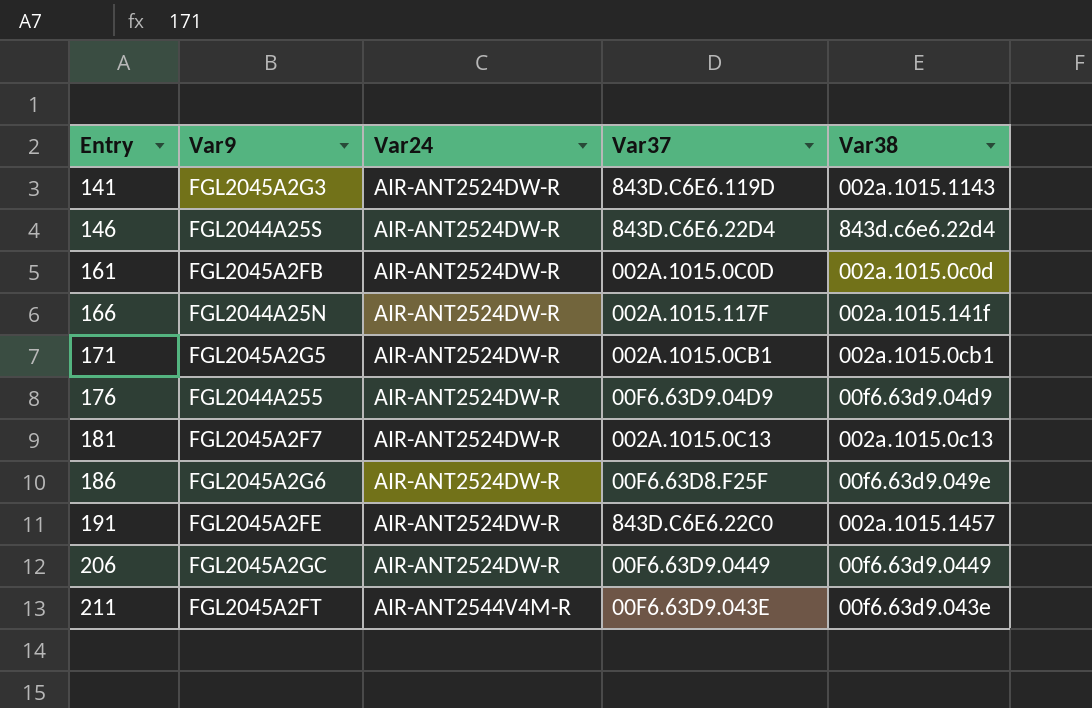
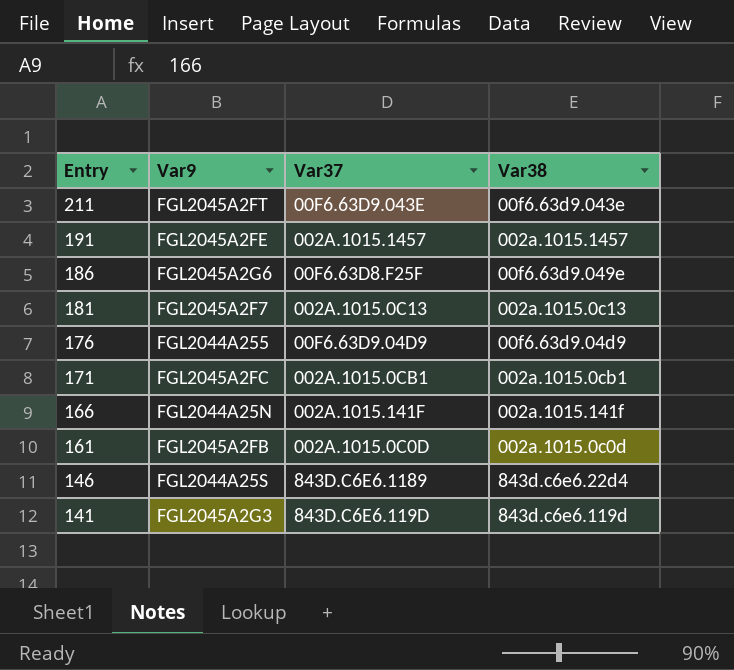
row order: Entry ascending -> Entry descending
column Var24 | position: 3 -> none
row 206: FGL2045A2GC | AIR-ANT2524DW-R | 00F6.63D9.0449 | 00f6.63d9.0449 -> none
191 | Var37: 843D.C6E6.22C0 -> 002A.1015.1457
171 | Var9: FGL2045A2G5 -> FGL2045A2FC
166 | Var37: 002A.1015.117F -> 002A.1015.141F
146 | Var37: 843D.C6E6.22D4 -> 843D.C6E6.1189
141 | Var38: 002a.1015.1143 -> 843d.c6e6.119d

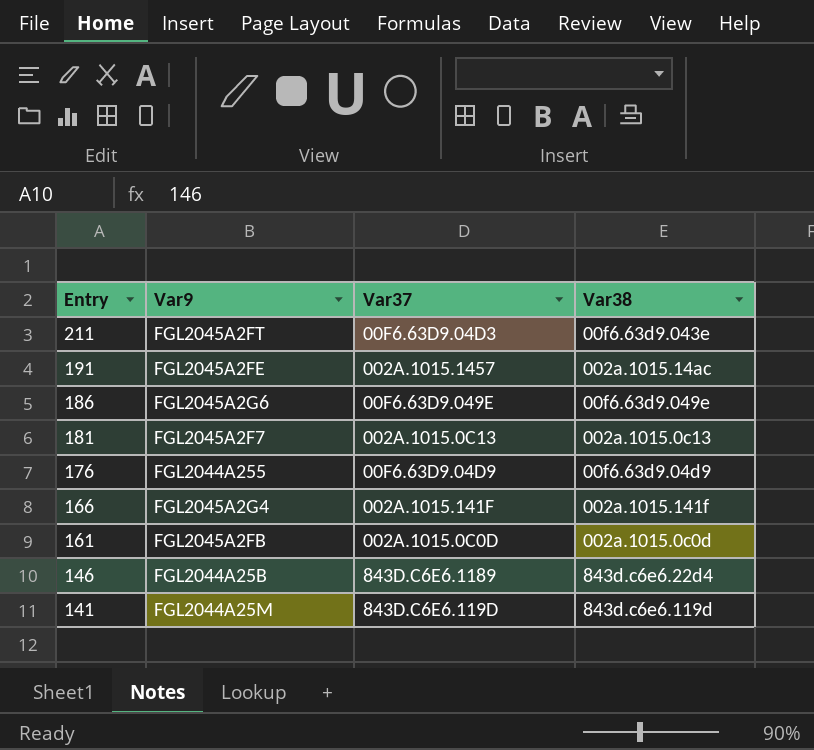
row 171: FGL2045A2FC | 002A.1015.0CB1 | 002a.1015.0cb1 -> none
211 | Var37: 00F6.63D9.043E -> 00F6.63D9.04D3
191 | Var38: 002a.1015.1457 -> 002a.1015.14ac
186 | Var37: 00F6.63D8.F25F -> 00F6.63D9.049E
166 | Var9: FGL2044A25N -> FGL2045A2G4
146 | Var9: FGL2044A25S -> FGL2044A25B
141 | Var9: FGL2045A2G3 -> FGL2044A25M

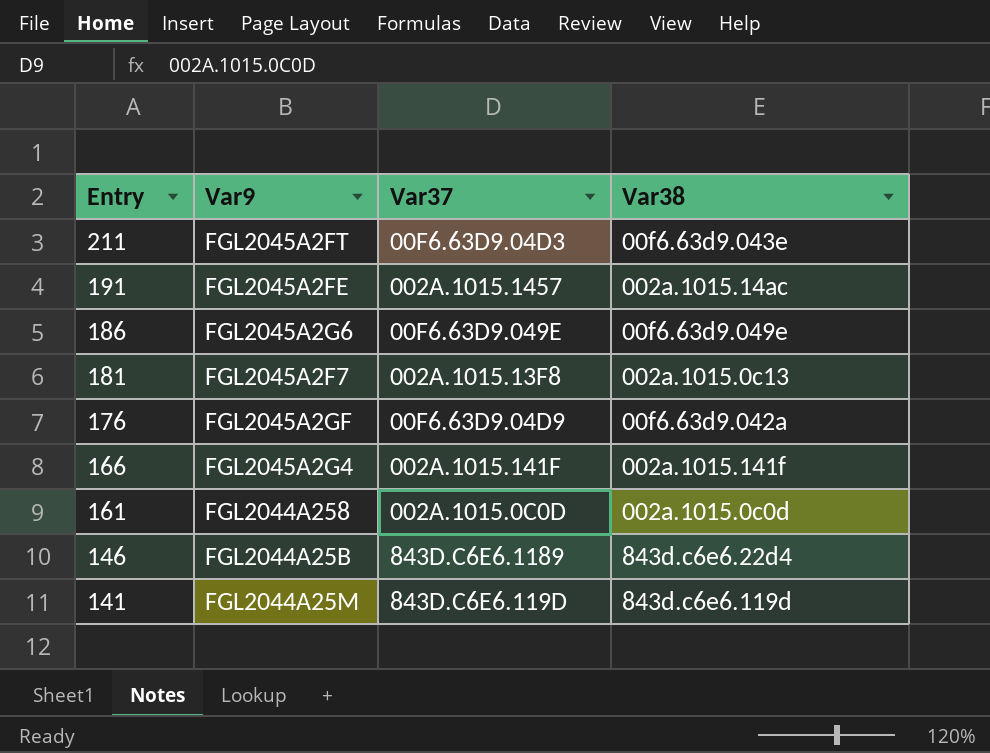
181 | Var37: 002A.1015.0C13 -> 002A.1015.13F8
176 | Var9: FGL2044A255 -> FGL2045A2GF
176 | Var38: 00f6.63d9.04d9 -> 00f6.63d9.042a
161 | Var9: FGL2045A2FB -> FGL2044A258

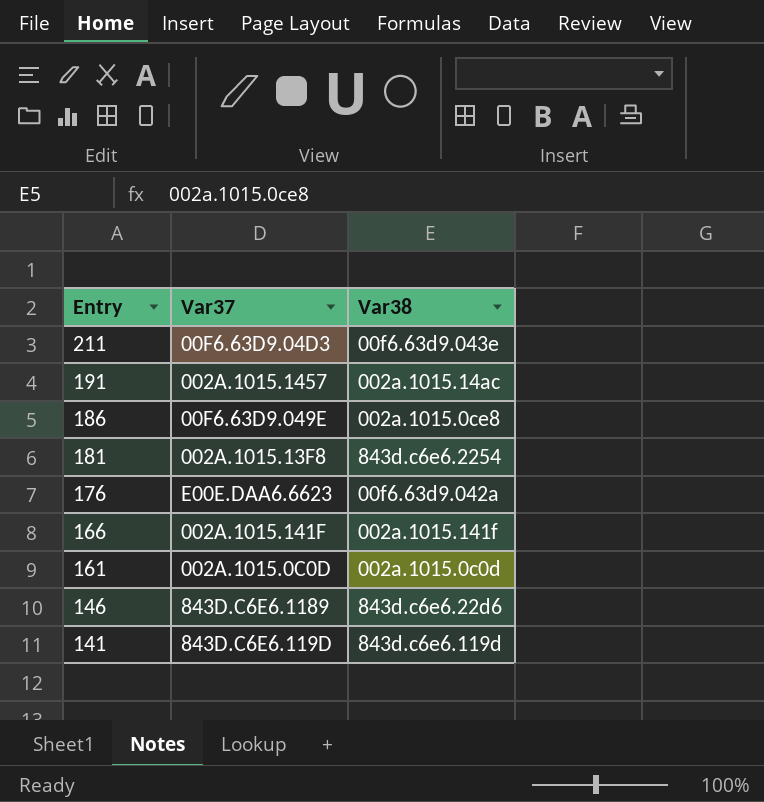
column Var9 | position: 2 -> none
186 | Var38: 00f6.63d9.049e -> 002a.1015.0ce8
181 | Var38: 002a.1015.0c13 -> 843d.c6e6.2254
176 | Var37: 00F6.63D9.04D9 -> E00E.DAA6.6623
146 | Var38: 843d.c6e6.22d4 -> 843d.c6e6.22d6

